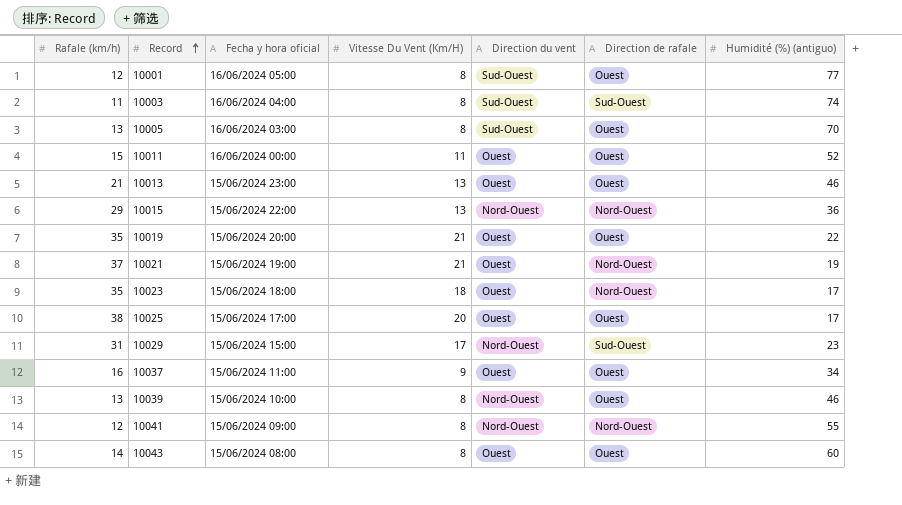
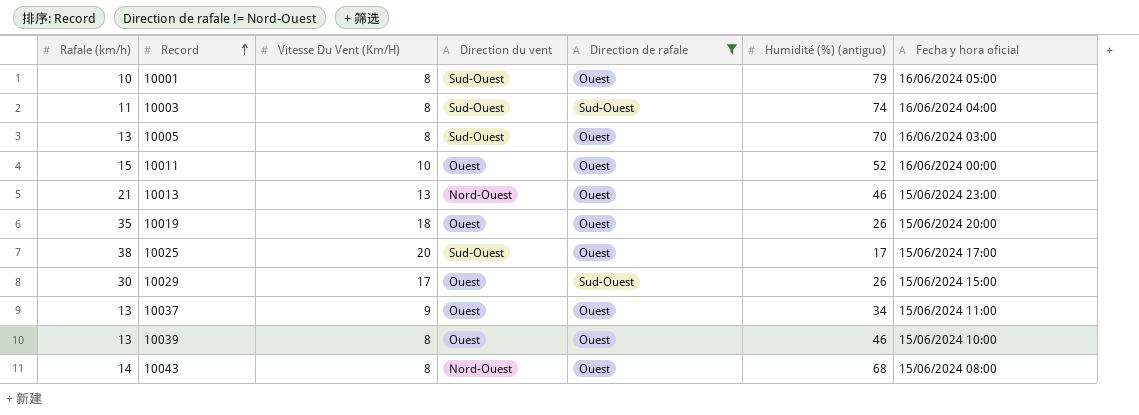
filter: none -> Direction de rafale != Nord-Ouest
column Fecha y hora oficial | position: 3 -> 7
10001 | Rafale (km/h): 12 -> 10
10001 | Humidité (%) (antiguo): 77 -> 79
10011 | Vitesse Du Vent (Km/H): 11 -> 10
10013 | Direction du vent: Ouest -> Nord-Ouest
10019 | Vitesse Du Vent (Km/H): 21 -> 18
10019 | Humidité (%) (antiguo): 22 -> 26
10025 | Direction du vent: Ouest -> Sud-Ouest
10029 | Rafale (km/h): 31 -> 30
10029 | Direction du vent: Nord-Ouest -> Ouest
10029 | Humidité (%) (antiguo): 23 -> 26
10037 | Rafale (km/h): 16 -> 13
10039 | Direction du vent: Nord-Ouest -> Ouest
10043 | Direction du vent: Ouest -> Nord-Ouest
10043 | Humidité (%) (antiguo): 60 -> 68

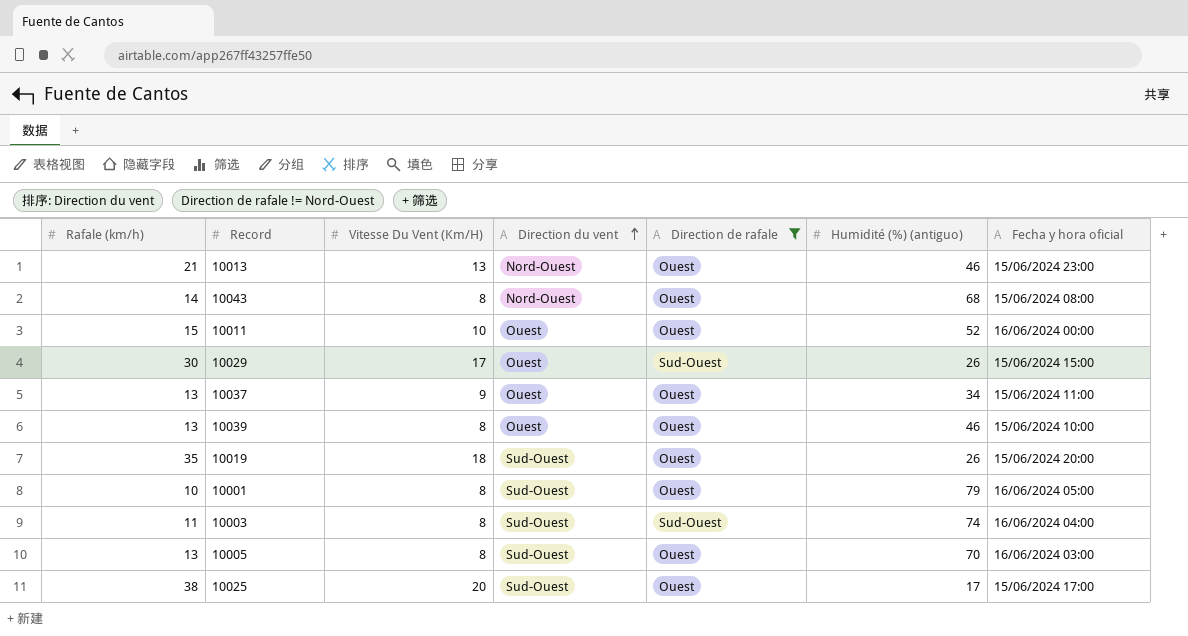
row order: Record ascending -> Direction du vent ascending
10019 | Direction du vent: Ouest -> Sud-Ouest

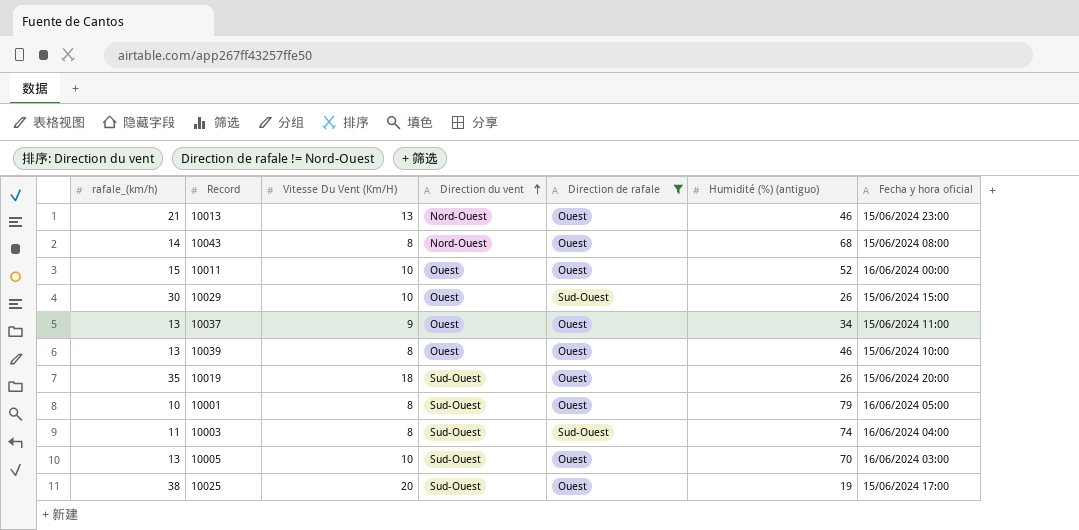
column name: Rafale (km/h) -> rafale_(km/h)
10029 | Vitesse Du Vent (Km/H): 17 -> 10
10005 | Vitesse Du Vent (Km/H): 8 -> 10
10025 | Humidité (%) (antiguo): 17 -> 19

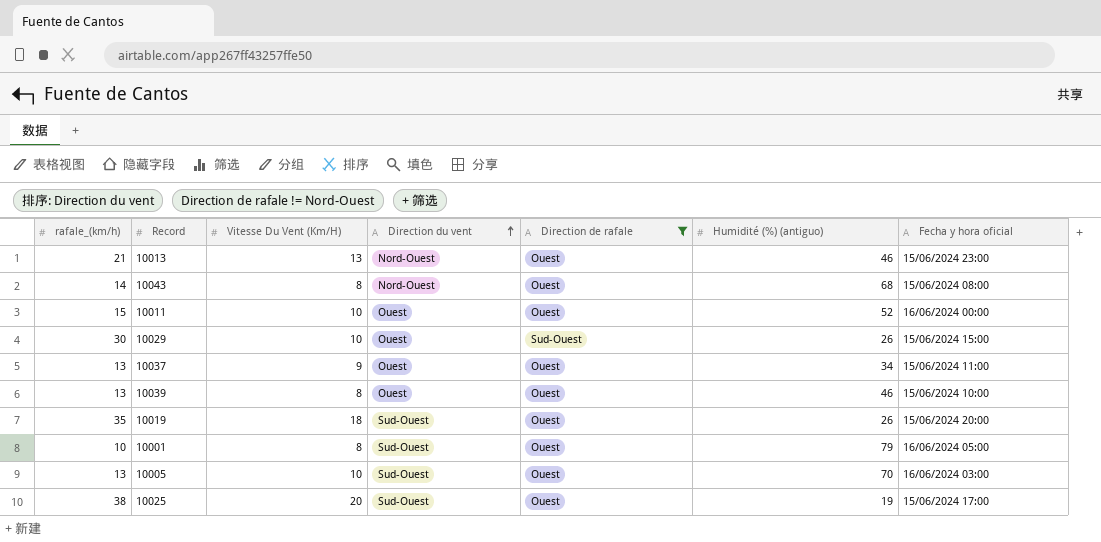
row 10003: 11 | 8 | Sud-Ouest | Sud-Ouest | 74 | 16/06/2024 04:00 -> none

